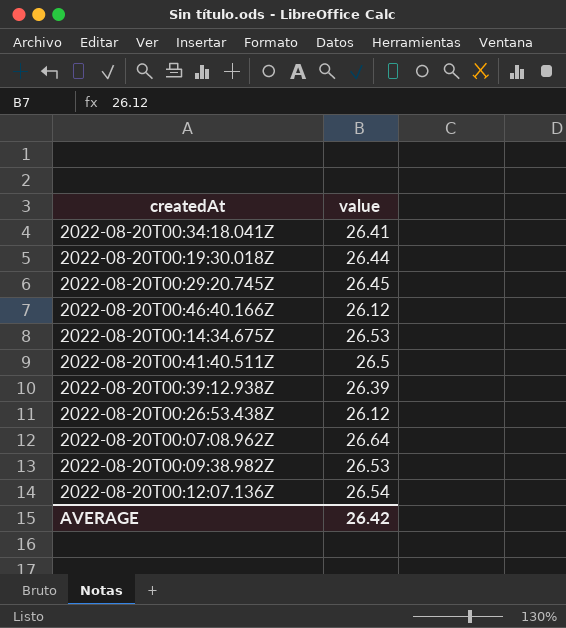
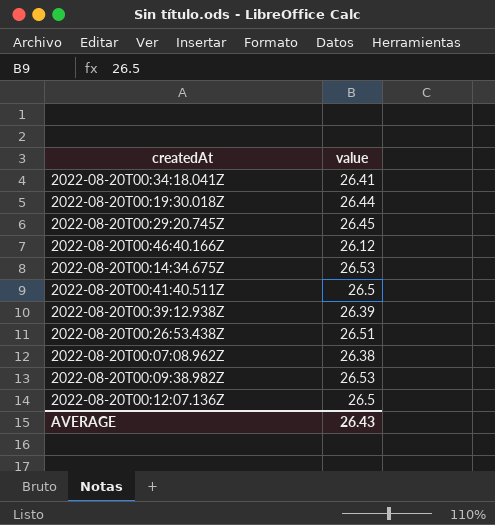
2022-08-20T00:26:53.438Z | value: 26.12 -> 26.51
2022-08-20T00:07:08.962Z | value: 26.64 -> 26.38
2022-08-20T00:12:07.136Z | value: 26.54 -> 26.5
AVERAGE | value: 26.42 -> 26.43

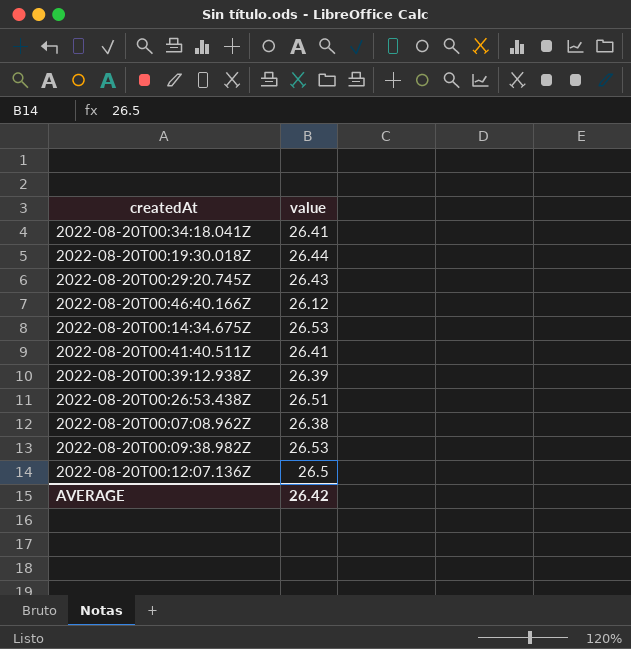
2022-08-20T00:29:20.745Z | value: 26.45 -> 26.43
2022-08-20T00:41:40.511Z | value: 26.5 -> 26.41
AVERAGE | value: 26.43 -> 26.42

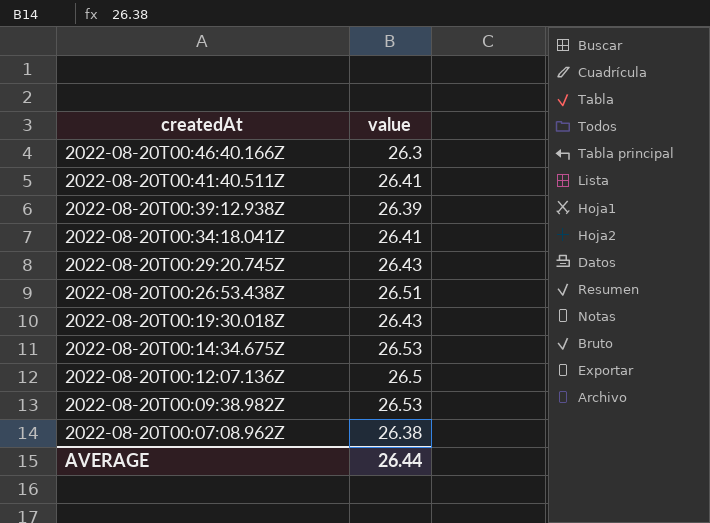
row order: none -> createdAt descending
2022-08-20T00:46:40.166Z | value: 26.12 -> 26.3
2022-08-20T00:19:30.018Z | value: 26.44 -> 26.43
AVERAGE | value: 26.42 -> 26.44

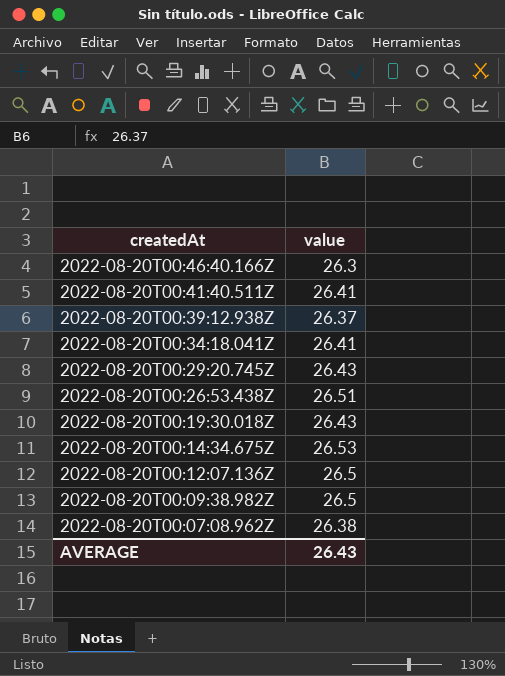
2022-08-20T00:39:12.938Z | value: 26.39 -> 26.37
2022-08-20T00:09:38.982Z | value: 26.53 -> 26.5
AVERAGE | value: 26.44 -> 26.43

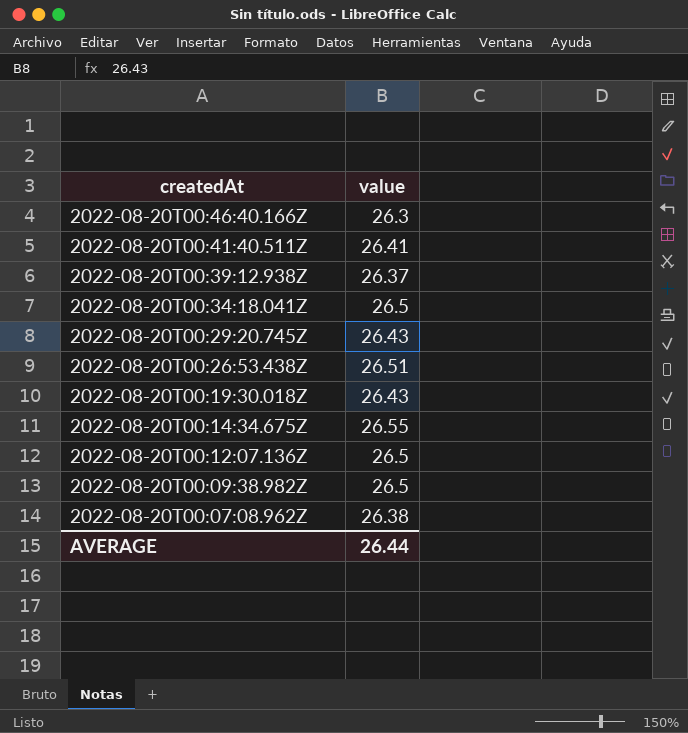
2022-08-20T00:34:18.041Z | value: 26.41 -> 26.5
2022-08-20T00:14:34.675Z | value: 26.53 -> 26.55
AVERAGE | value: 26.43 -> 26.44

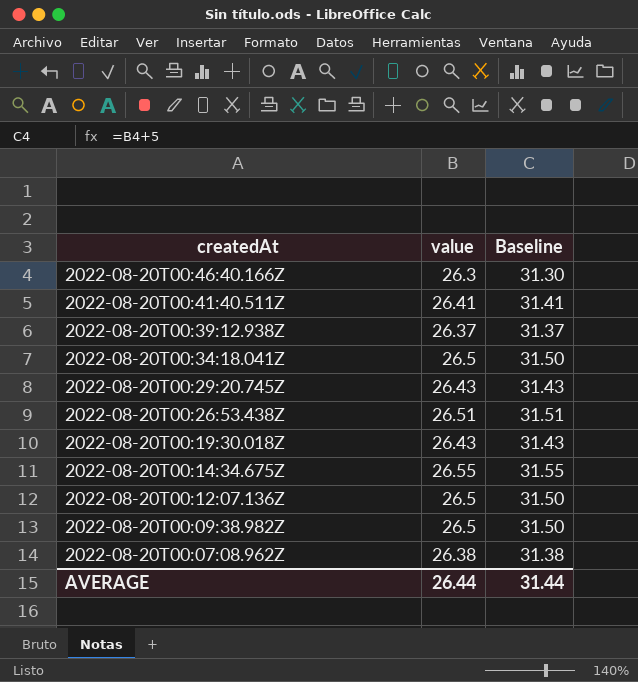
column Baseline | formula: none -> [value] + 5

